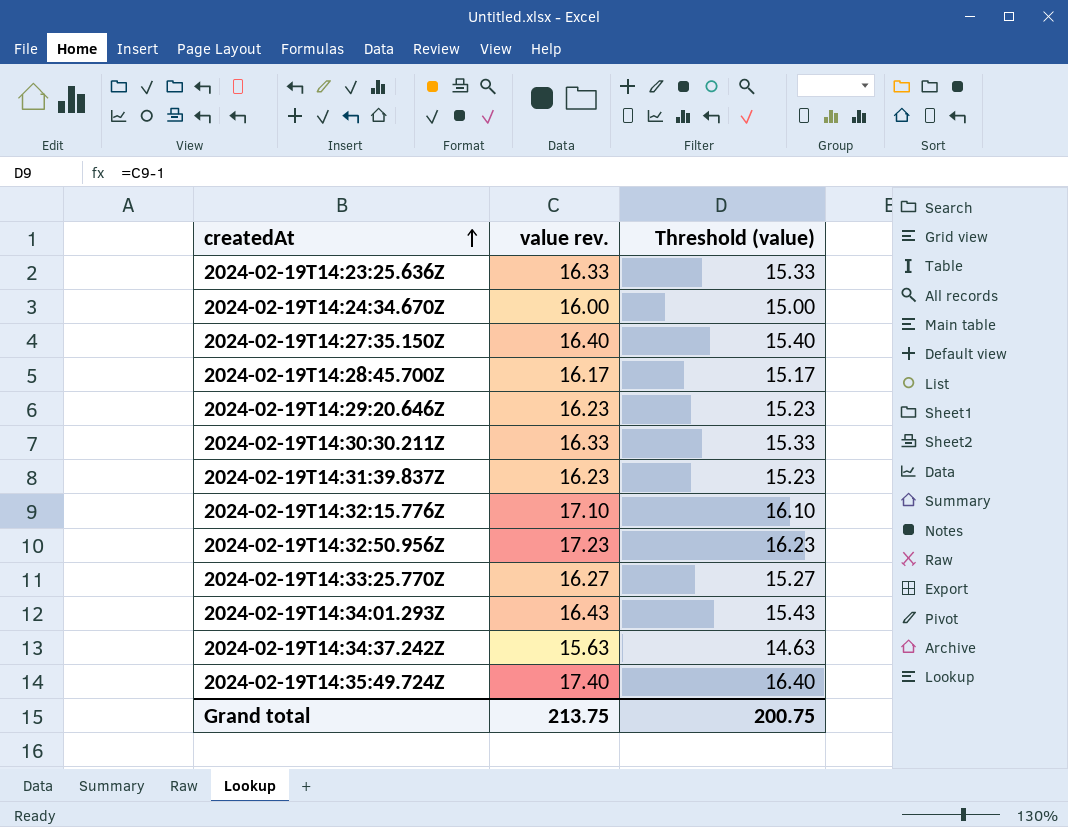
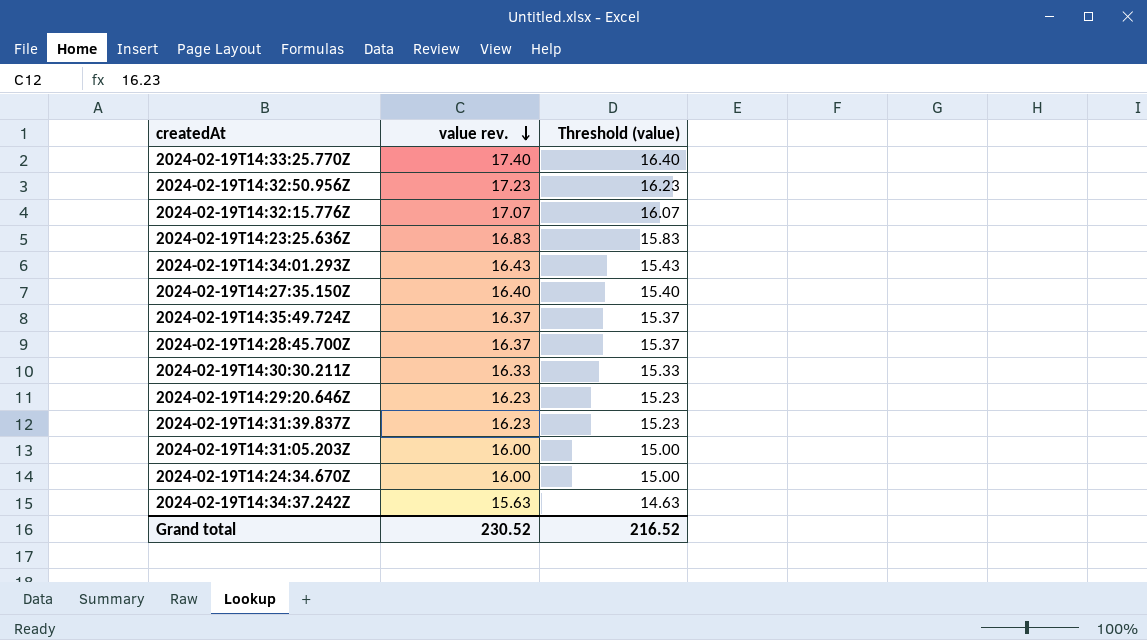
row order: createdAt ascending -> value rev. descending
2024-02-19T14:33:25.770Z | value rev.: 16.27 -> 17.40
2024-02-19T14:33:25.770Z | Threshold (value): 15.27 -> 16.40
2024-02-19T14:32:15.776Z | value rev.: 17.10 -> 17.07
2024-02-19T14:32:15.776Z | Threshold (value): 16.10 -> 16.07
2024-02-19T14:23:25.636Z | value rev.: 16.33 -> 16.83
2024-02-19T14:23:25.636Z | Threshold (value): 15.33 -> 15.83
2024-02-19T14:35:49.724Z | value rev.: 17.40 -> 16.37
2024-02-19T14:35:49.724Z | Threshold (value): 16.40 -> 15.37
2024-02-19T14:28:45.700Z | value rev.: 16.17 -> 16.37
2024-02-19T14:28:45.700Z | Threshold (value): 15.17 -> 15.37
row 2024-02-19T14:31:05.203Z: none -> 16.00 | 15.00
Grand total | value rev.: 213.75 -> 230.52
Grand total | Threshold (value): 200.75 -> 216.52

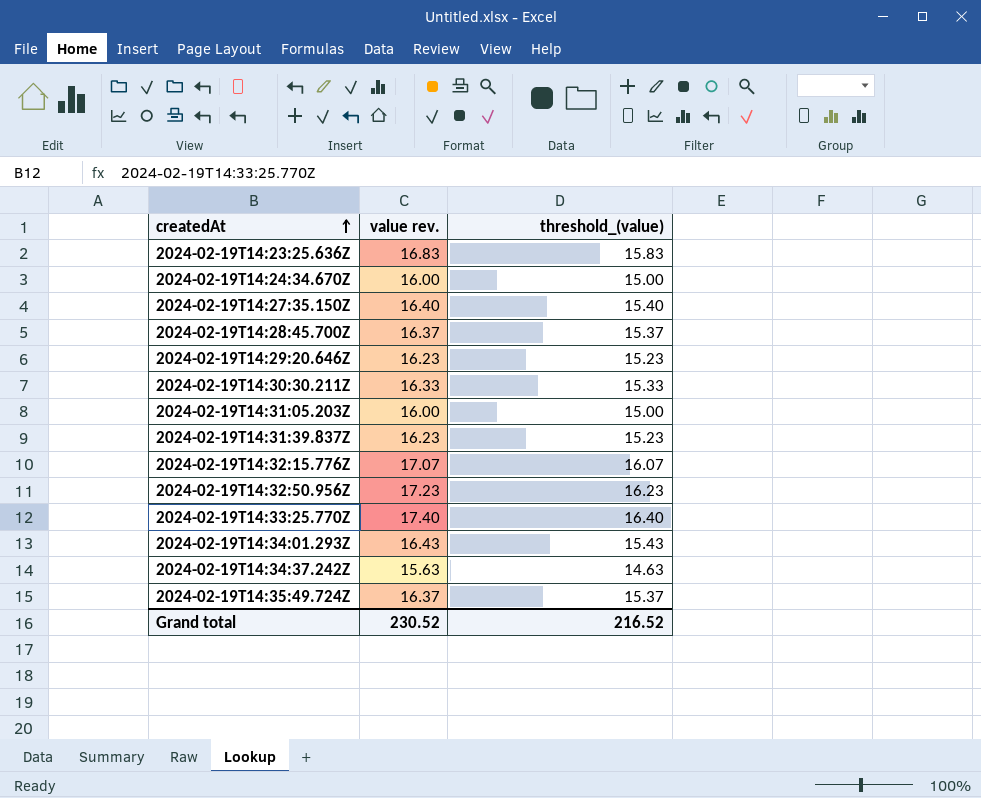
row order: value rev. descending -> createdAt ascending
column name: Threshold (value) -> threshold_(value)

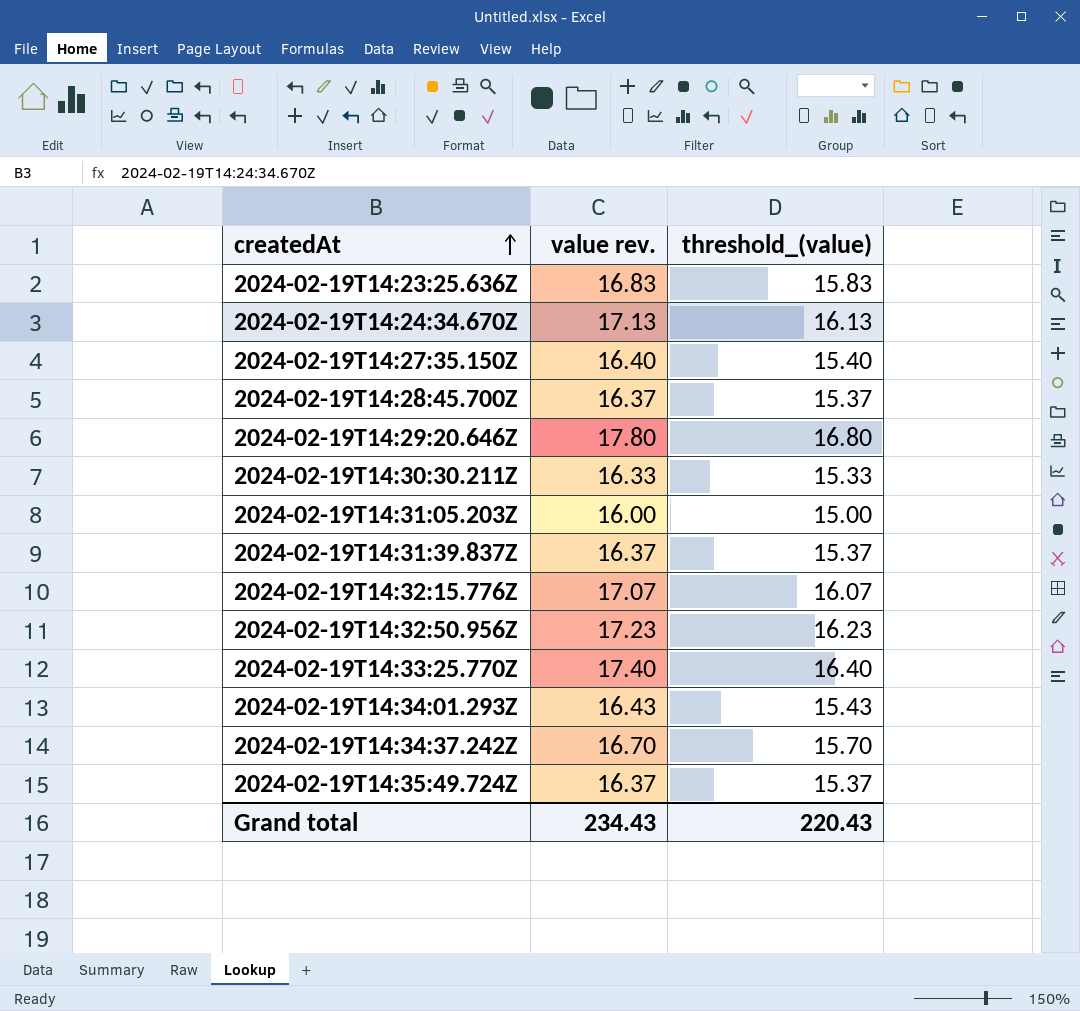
2024-02-19T14:24:34.670Z | value rev.: 16.00 -> 17.13
2024-02-19T14:24:34.670Z | threshold_(value): 15.00 -> 16.13
2024-02-19T14:29:20.646Z | value rev.: 16.23 -> 17.80
2024-02-19T14:29:20.646Z | threshold_(value): 15.23 -> 16.80
2024-02-19T14:31:39.837Z | value rev.: 16.23 -> 16.37
2024-02-19T14:31:39.837Z | threshold_(value): 15.23 -> 15.37
2024-02-19T14:34:37.242Z | value rev.: 15.63 -> 16.70
2024-02-19T14:34:37.242Z | threshold_(value): 14.63 -> 15.70
Grand total | value rev.: 230.52 -> 234.43
Grand total | threshold_(value): 216.52 -> 220.43

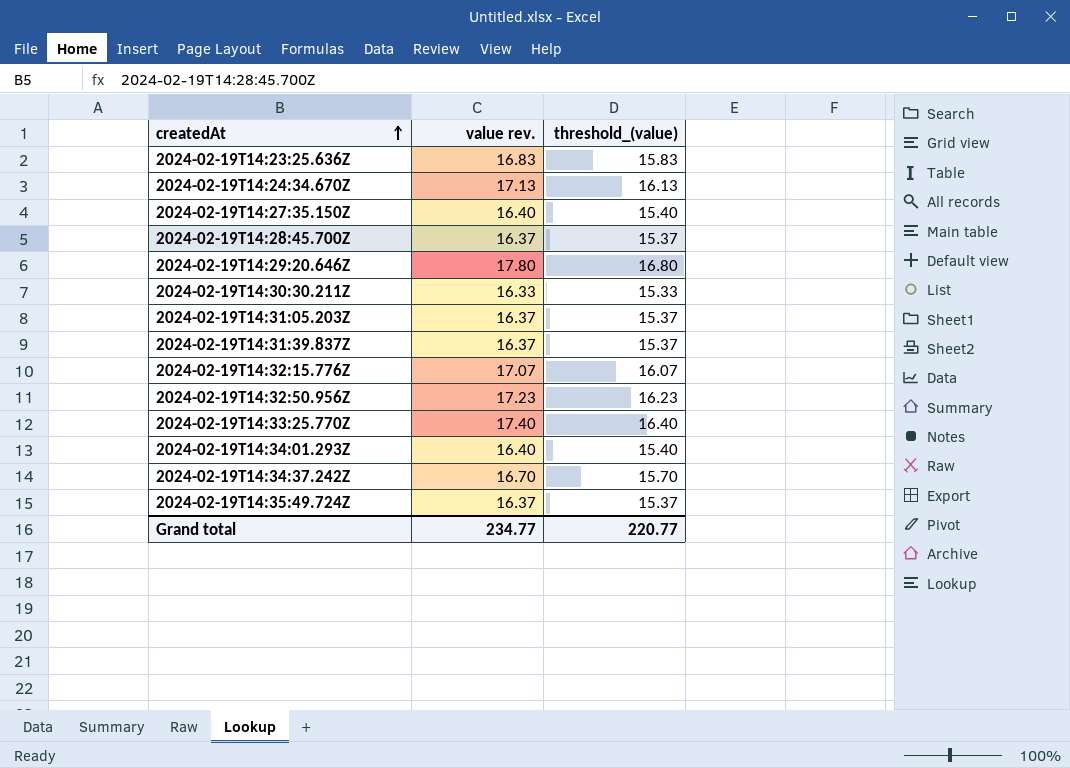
2024-02-19T14:31:05.203Z | value rev.: 16.00 -> 16.37
2024-02-19T14:31:05.203Z | threshold_(value): 15.00 -> 15.37
2024-02-19T14:34:01.293Z | value rev.: 16.43 -> 16.40
2024-02-19T14:34:01.293Z | threshold_(value): 15.43 -> 15.40
Grand total | value rev.: 234.43 -> 234.77
Grand total | threshold_(value): 220.43 -> 220.77

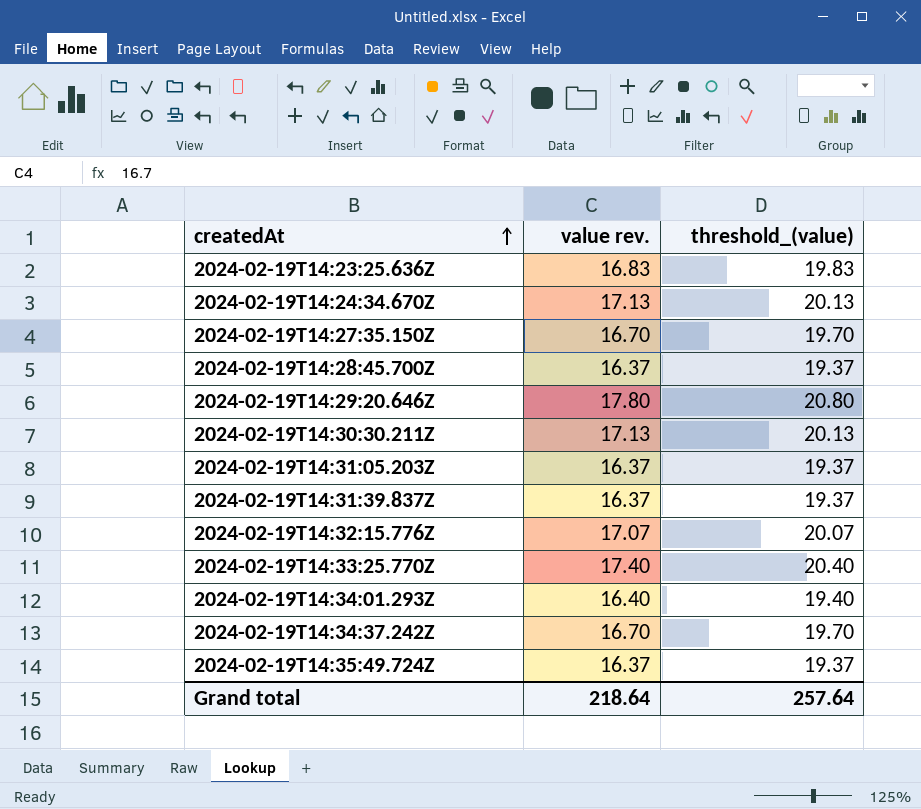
column threshold_(value) | formula: [value rev.] - 1 -> [value rev.] + 3
row 2024-02-19T14:32:50.956Z: 17.23 | 16.23 -> none
2024-02-19T14:27:35.150Z | value rev.: 16.40 -> 16.70
2024-02-19T14:30:30.211Z | value rev.: 16.33 -> 17.13
Grand total | value rev.: 234.77 -> 218.64
Grand total | threshold_(value): 220.77 -> 257.64

